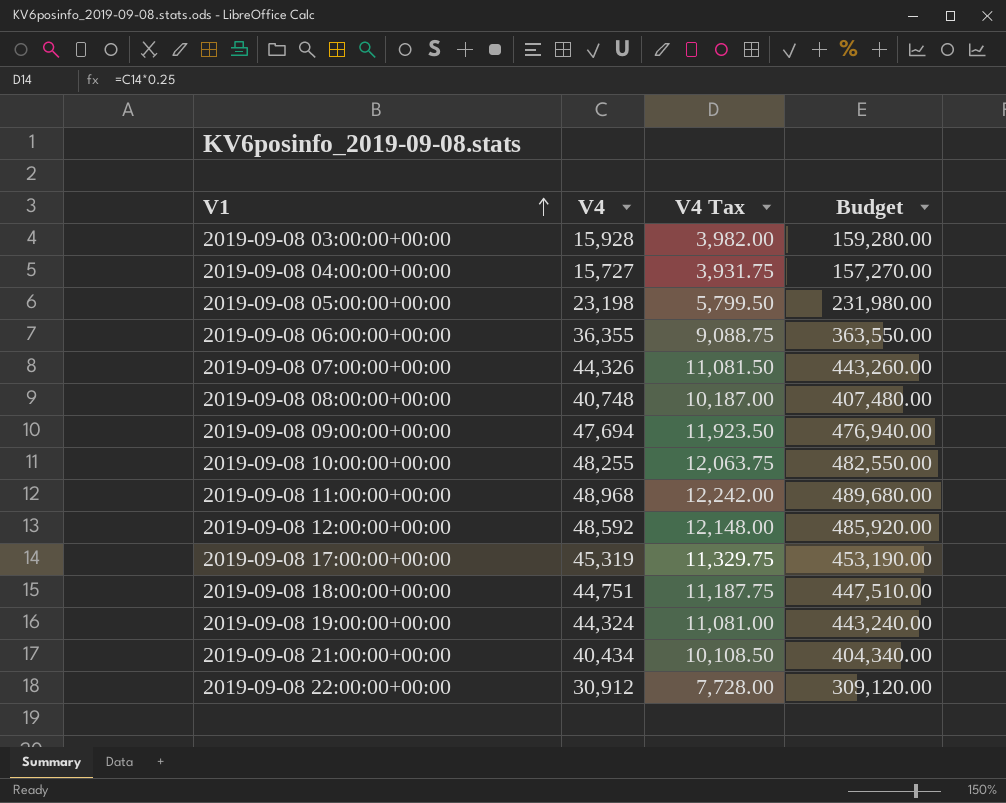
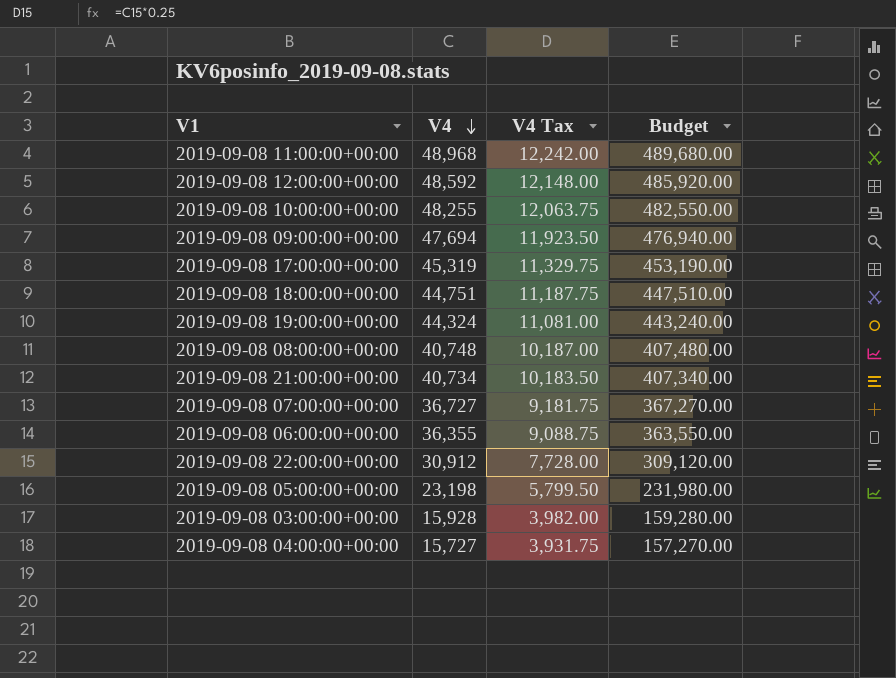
row order: V1 ascending -> V4 descending
2019-09-08 21:00:00+00:00 | V4: 40,434 -> 40,734
2019-09-08 21:00:00+00:00 | V4 Tax: 10,108.50 -> 10,183.50
2019-09-08 21:00:00+00:00 | Budget: 404,340.00 -> 407,340.00
2019-09-08 07:00:00+00:00 | V4: 44,326 -> 36,727
2019-09-08 07:00:00+00:00 | V4 Tax: 11,081.50 -> 9,181.75
2019-09-08 07:00:00+00:00 | Budget: 443,260.00 -> 367,270.00

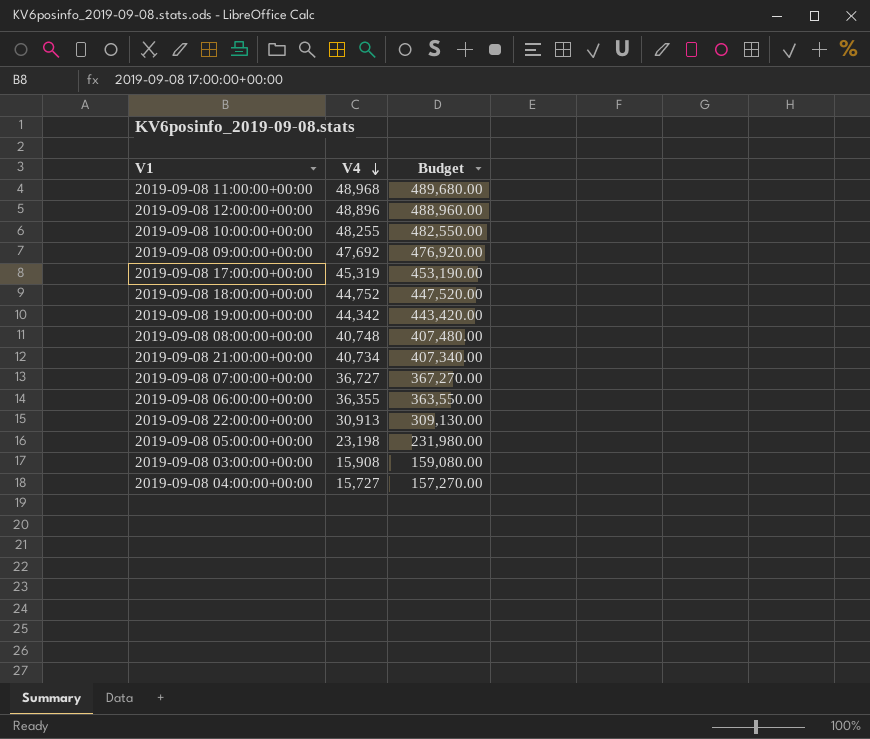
column V4 Tax | formula: [V4] * 0.25 -> none
2019-09-08 12:00:00+00:00 | V4: 48,592 -> 48,896
2019-09-08 12:00:00+00:00 | Budget: 485,920.00 -> 488,960.00
2019-09-08 09:00:00+00:00 | V4: 47,694 -> 47,692
2019-09-08 09:00:00+00:00 | Budget: 476,940.00 -> 476,920.00
2019-09-08 18:00:00+00:00 | V4: 44,751 -> 44,752
2019-09-08 18:00:00+00:00 | Budget: 447,510.00 -> 447,520.00
2019-09-08 19:00:00+00:00 | V4: 44,324 -> 44,342
2019-09-08 19:00:00+00:00 | Budget: 443,240.00 -> 443,420.00
2019-09-08 22:00:00+00:00 | V4: 30,912 -> 30,913
2019-09-08 22:00:00+00:00 | Budget: 309,120.00 -> 309,130.00
2019-09-08 03:00:00+00:00 | V4: 15,928 -> 15,908
2019-09-08 03:00:00+00:00 | Budget: 159,280.00 -> 159,080.00

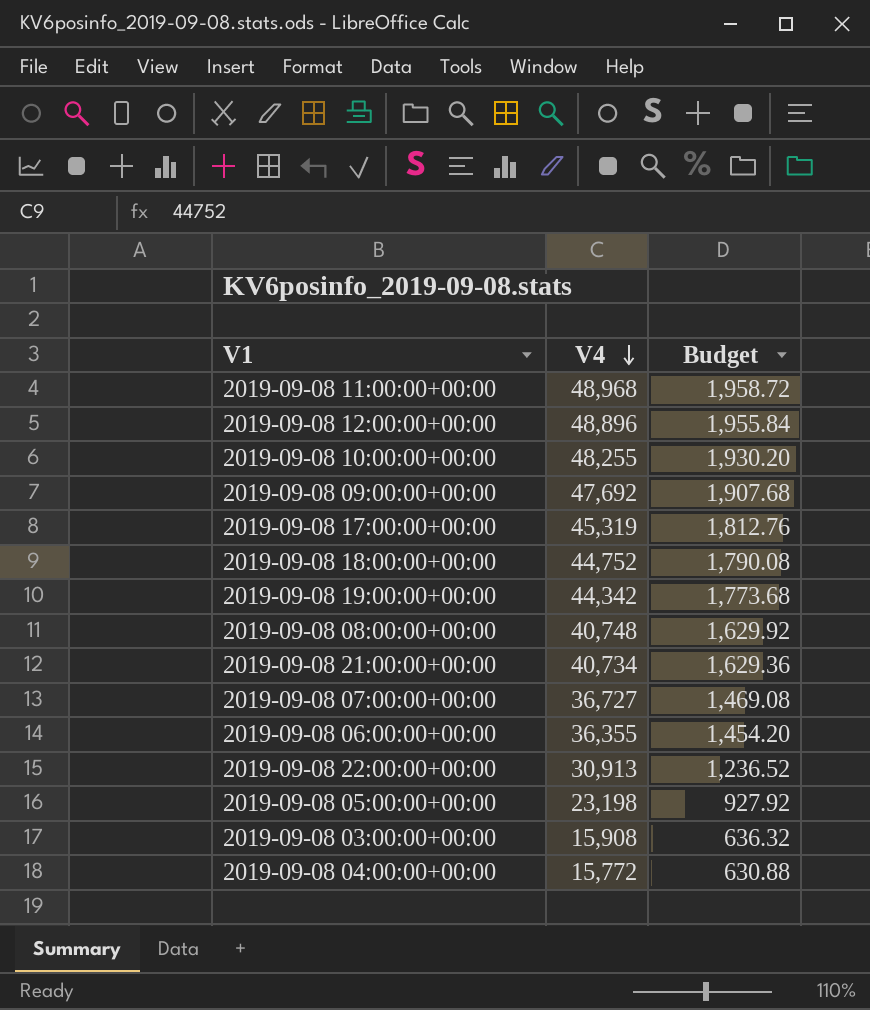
column Budget | formula: [V4] * 10 -> [V4] * 0.04
2019-09-08 04:00:00+00:00 | V4: 15,727 -> 15,772

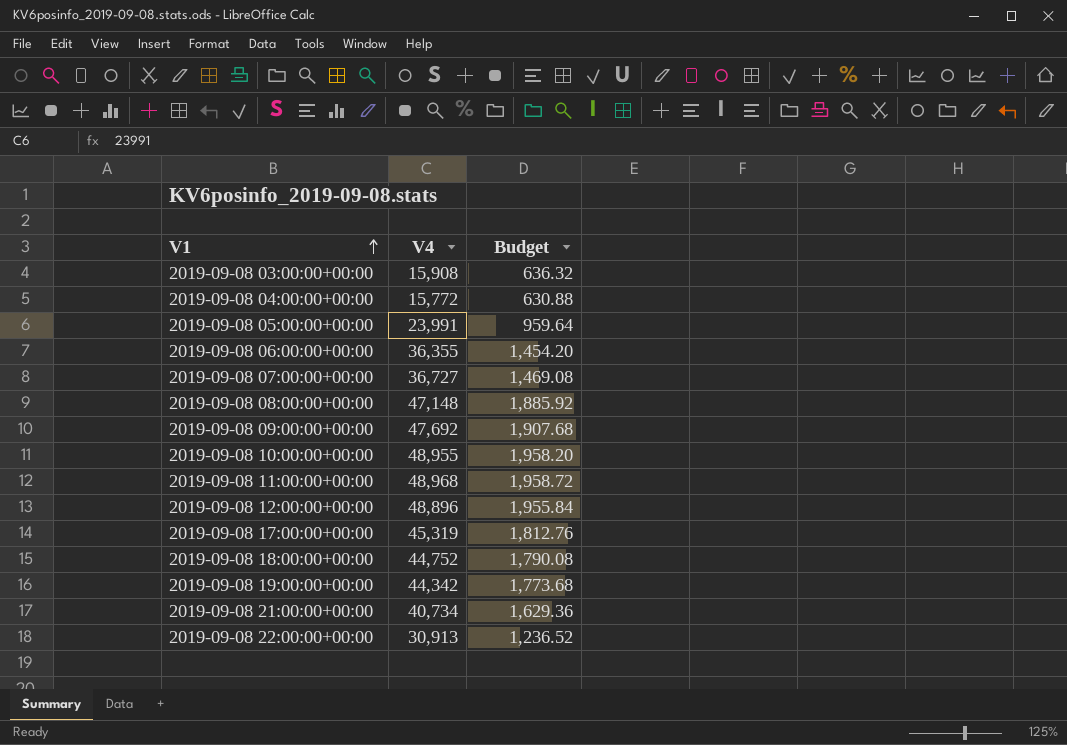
row order: V4 descending -> V1 ascending
2019-09-08 05:00:00+00:00 | V4: 23,198 -> 23,991
2019-09-08 05:00:00+00:00 | Budget: 927.92 -> 959.64
2019-09-08 08:00:00+00:00 | V4: 40,748 -> 47,148
2019-09-08 08:00:00+00:00 | Budget: 1,629.92 -> 1,885.92
2019-09-08 10:00:00+00:00 | V4: 48,255 -> 48,955
2019-09-08 10:00:00+00:00 | Budget: 1,930.20 -> 1,958.20

